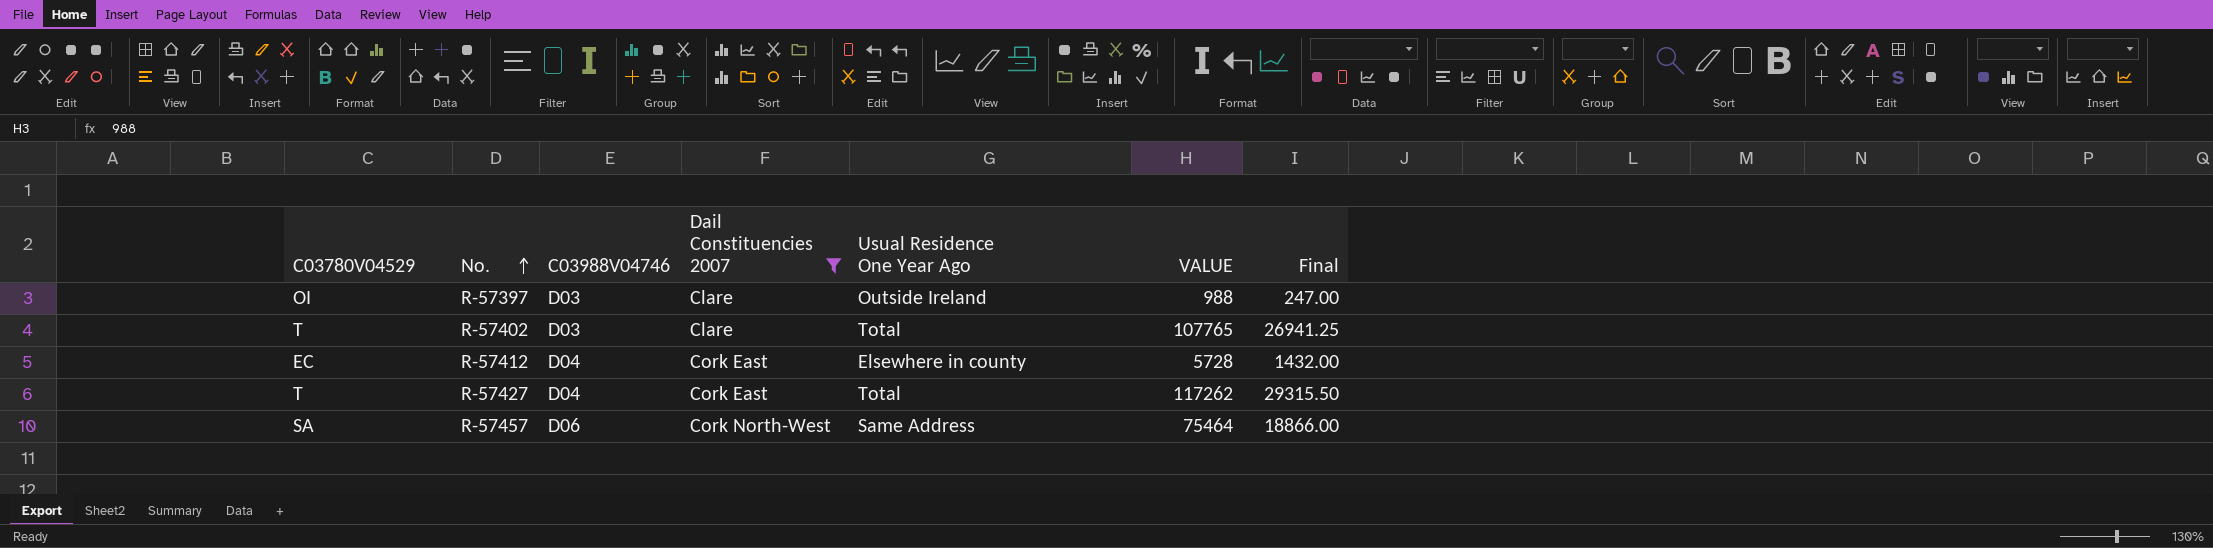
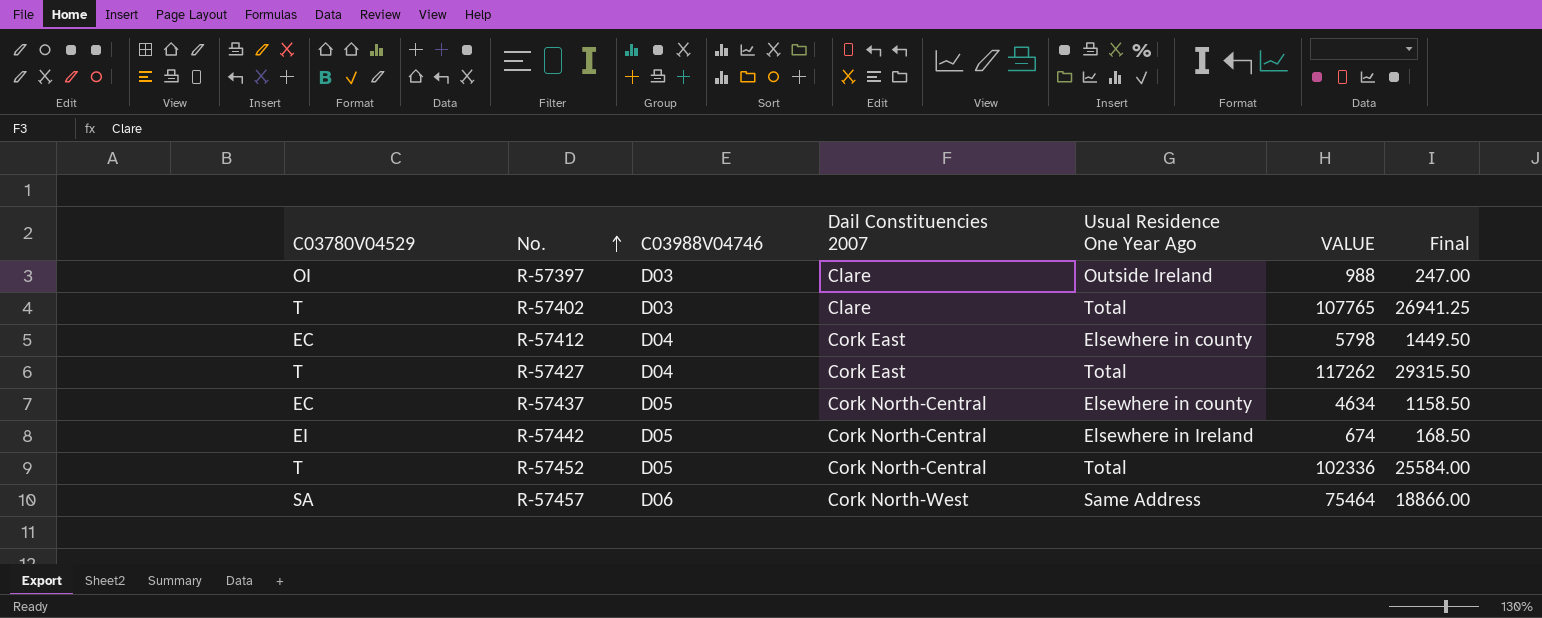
filter: Dail Constituencies 2007 != Cork North-Central -> none
R-57412 | VALUE: 5728 -> 5798
R-57412 | Final: 1432.00 -> 1449.50

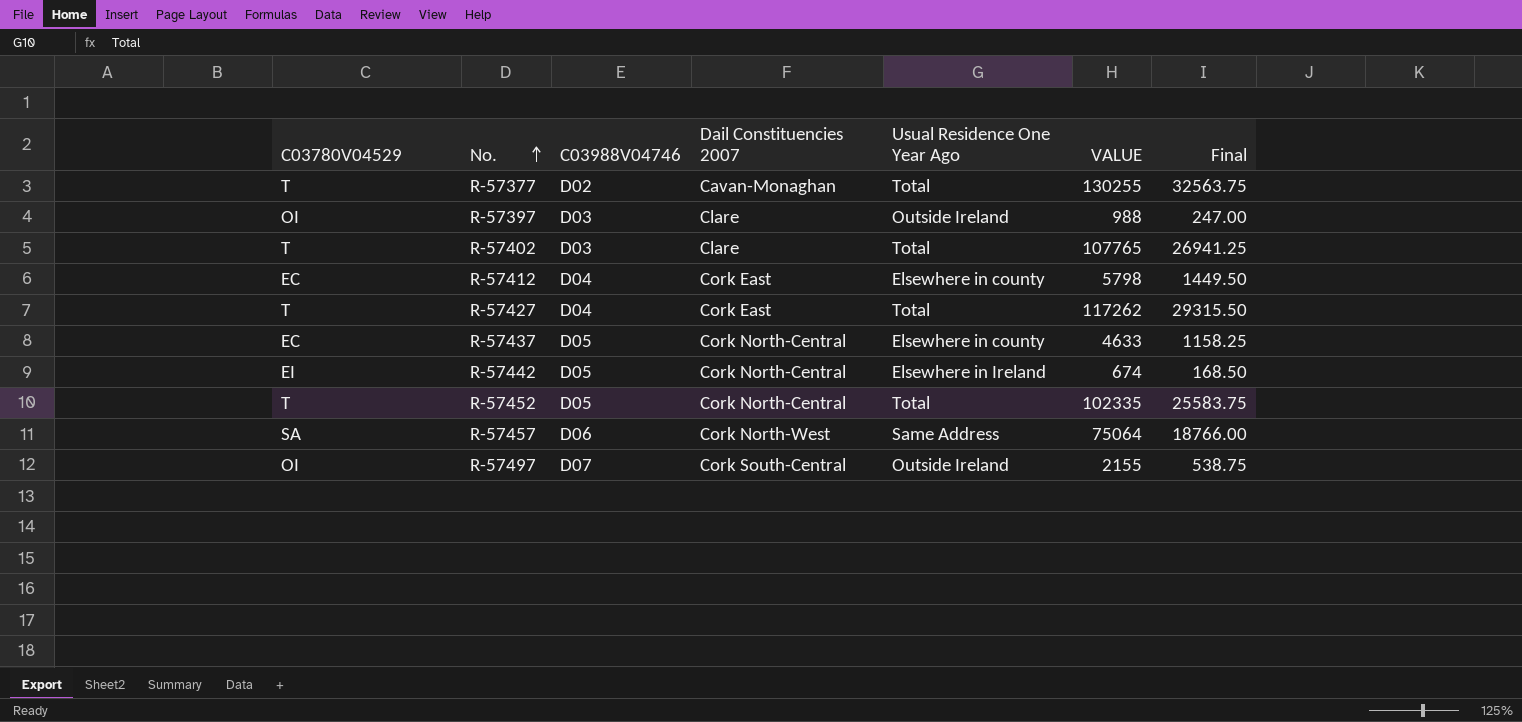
row R-57377: none -> T | D02 | Cavan-Monaghan | Total | 130255 | 32563.75
R-57437 | VALUE: 4634 -> 4633
R-57437 | Final: 1158.50 -> 1158.25
R-57452 | VALUE: 102336 -> 102335
R-57452 | Final: 25584.00 -> 25583.75
R-57457 | VALUE: 75464 -> 75064
R-57457 | Final: 18866.00 -> 18766.00
row R-57497: none -> OI | D07 | Cork South-Central | Outside Ireland | 2155 | 538.75

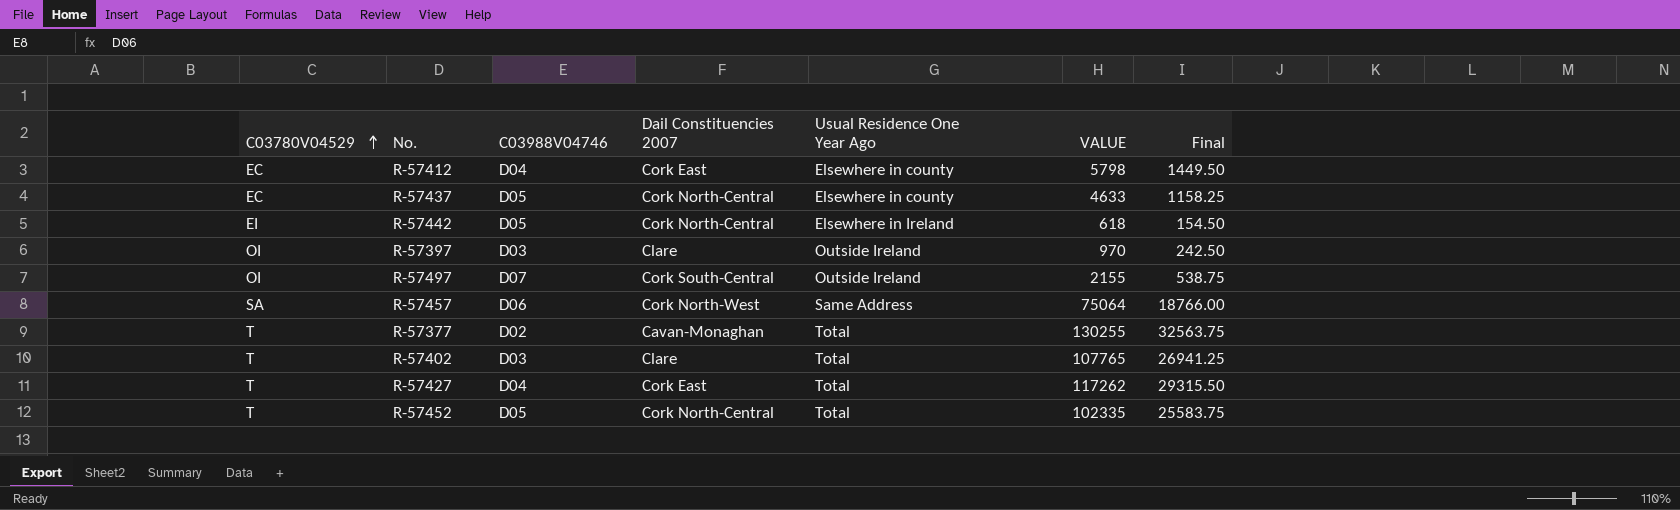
row order: No. ascending -> C03780V04529 ascending
R-57442 | VALUE: 674 -> 618
R-57442 | Final: 168.50 -> 154.50
R-57397 | VALUE: 988 -> 970
R-57397 | Final: 247.00 -> 242.50

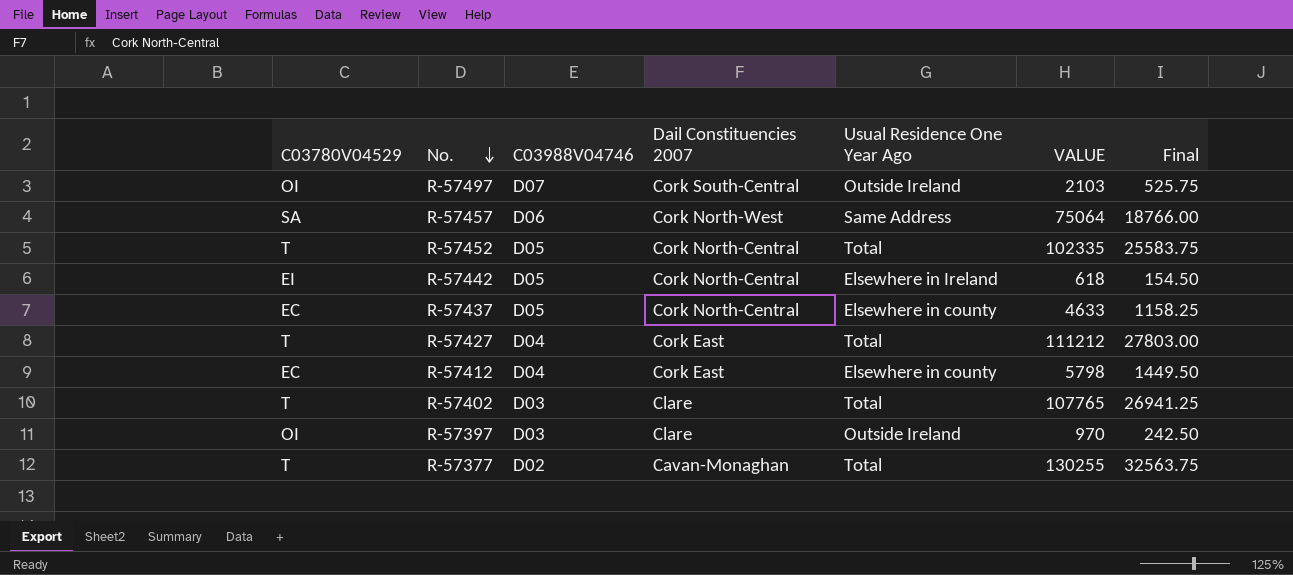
row order: C03780V04529 ascending -> No. descending
R-57497 | VALUE: 2155 -> 2103
R-57497 | Final: 538.75 -> 525.75
R-57427 | VALUE: 117262 -> 111212
R-57427 | Final: 29315.50 -> 27803.00

